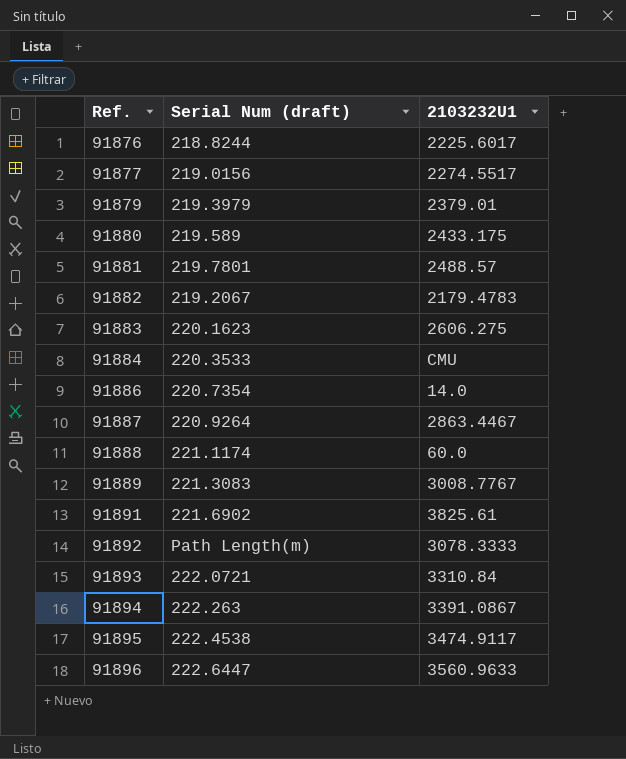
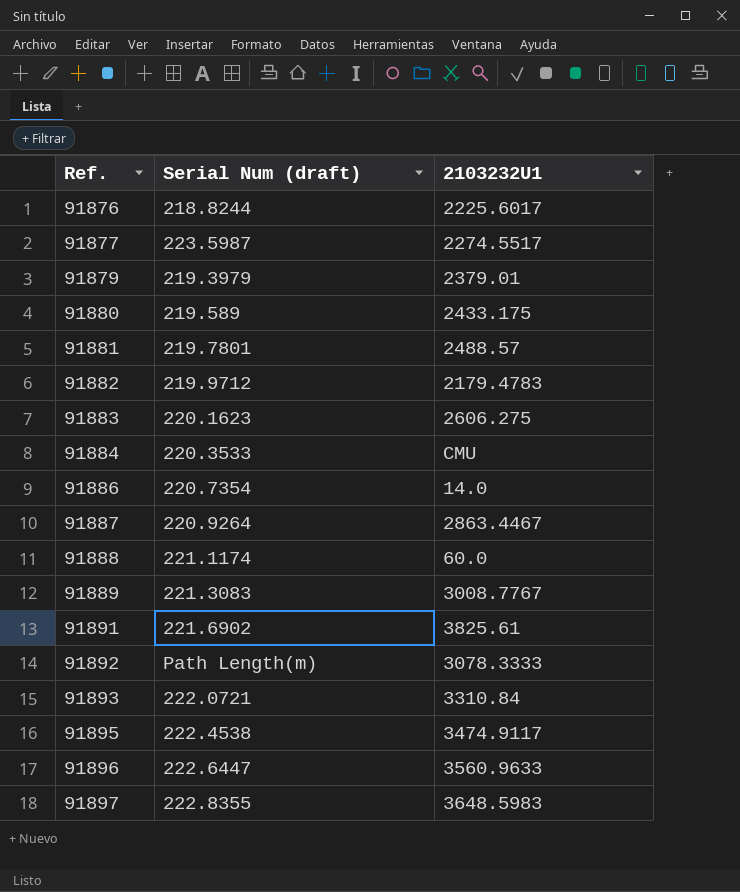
row 91894: 222.263 | 3391.0867 -> none
91877 | Serial Num (draft): 219.0156 -> 223.5987
91882 | Serial Num (draft): 219.2067 -> 219.9712
row 91897: none -> 222.8355 | 3648.5983

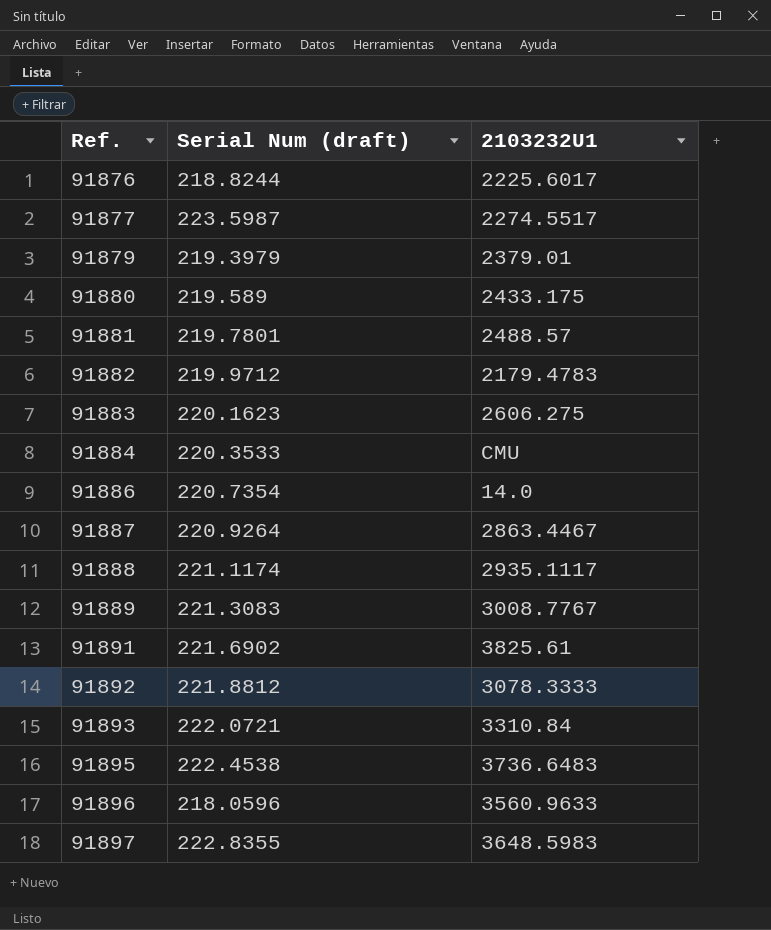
91888 | 2103232U1: 60.0 -> 2935.1117
91892 | Serial Num (draft): Path Length(m) -> 221.8812
91895 | 2103232U1: 3474.9117 -> 3736.6483
91896 | Serial Num (draft): 222.6447 -> 218.0596

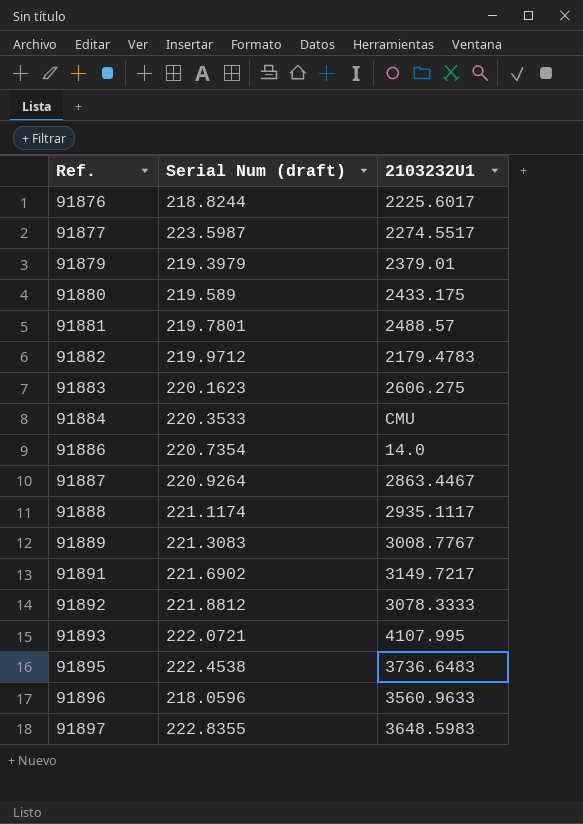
91891 | 2103232U1: 3825.61 -> 3149.7217
91893 | 2103232U1: 3310.84 -> 4107.995

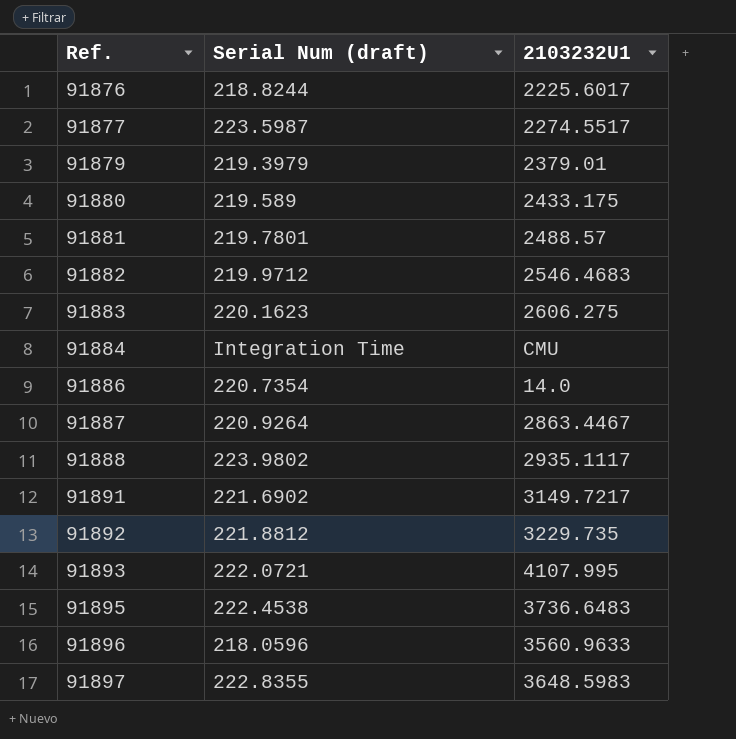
row 91889: 221.3083 | 3008.7767 -> none
91882 | 2103232U1: 2179.4783 -> 2546.4683
91884 | Serial Num (draft): 220.3533 -> Integration Time
91888 | Serial Num (draft): 221.1174 -> 223.9802
91892 | 2103232U1: 3078.3333 -> 3229.735

